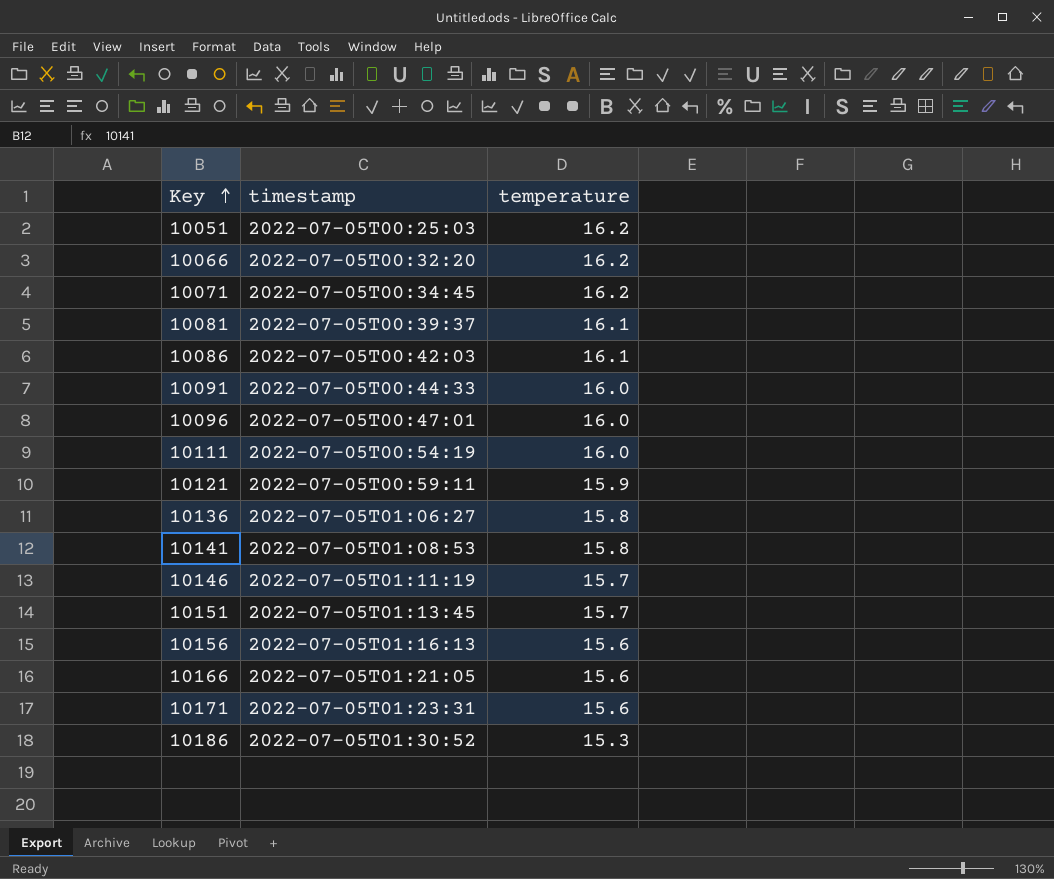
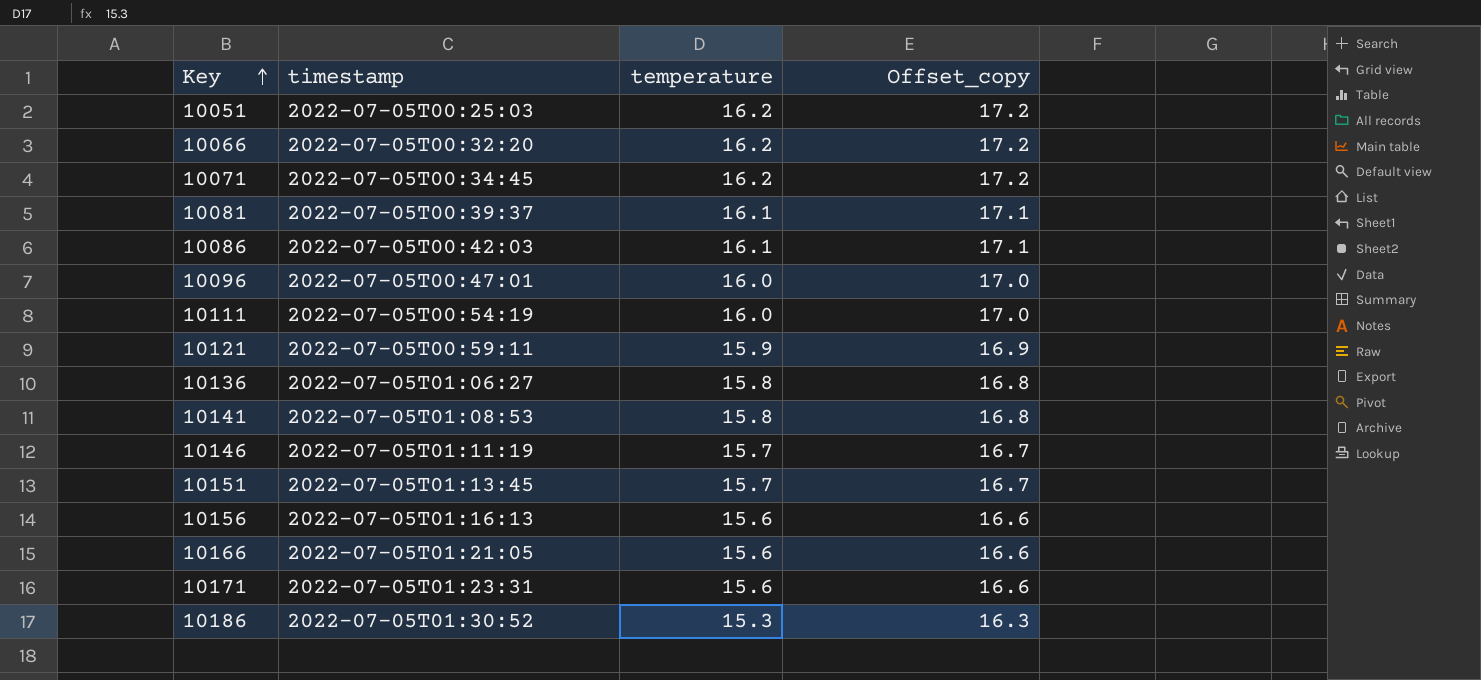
column Offset_copy | formula: none -> [temperature] + 1
row 10091: 2022-07-05T00:44:33 | 16.0 -> none

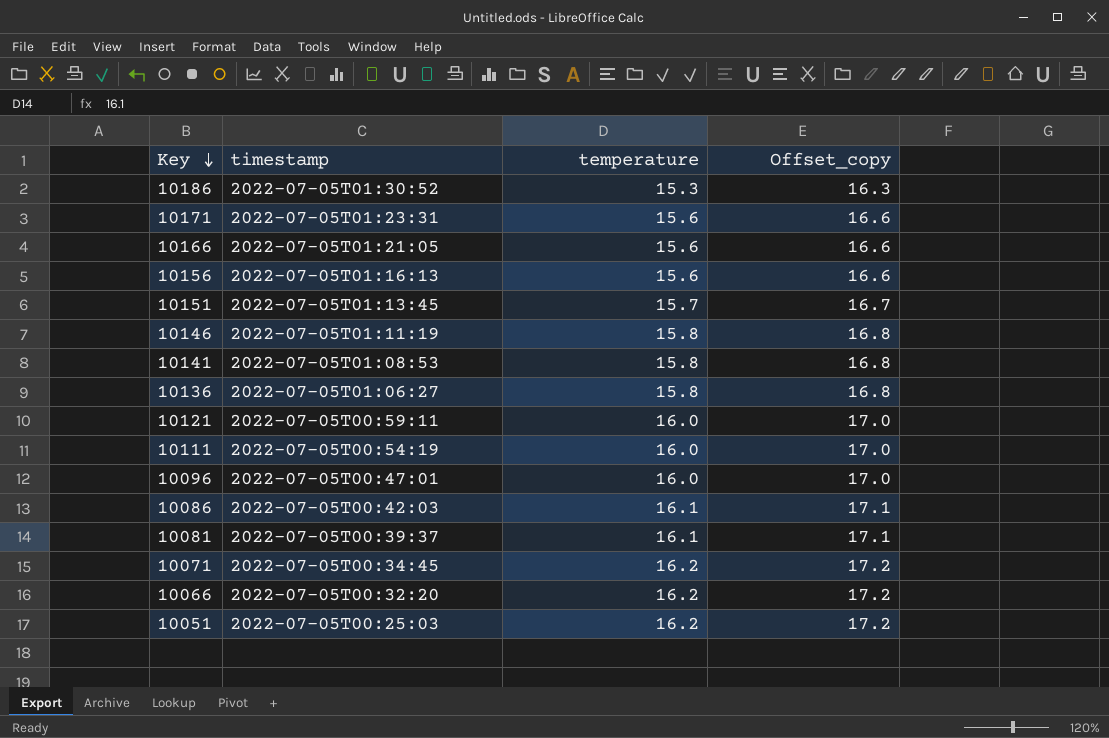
row order: Key ascending -> Key descending
10146 | temperature: 15.7 -> 15.8
10146 | Offset_copy: 16.7 -> 16.8
10121 | temperature: 15.9 -> 16.0
10121 | Offset_copy: 16.9 -> 17.0

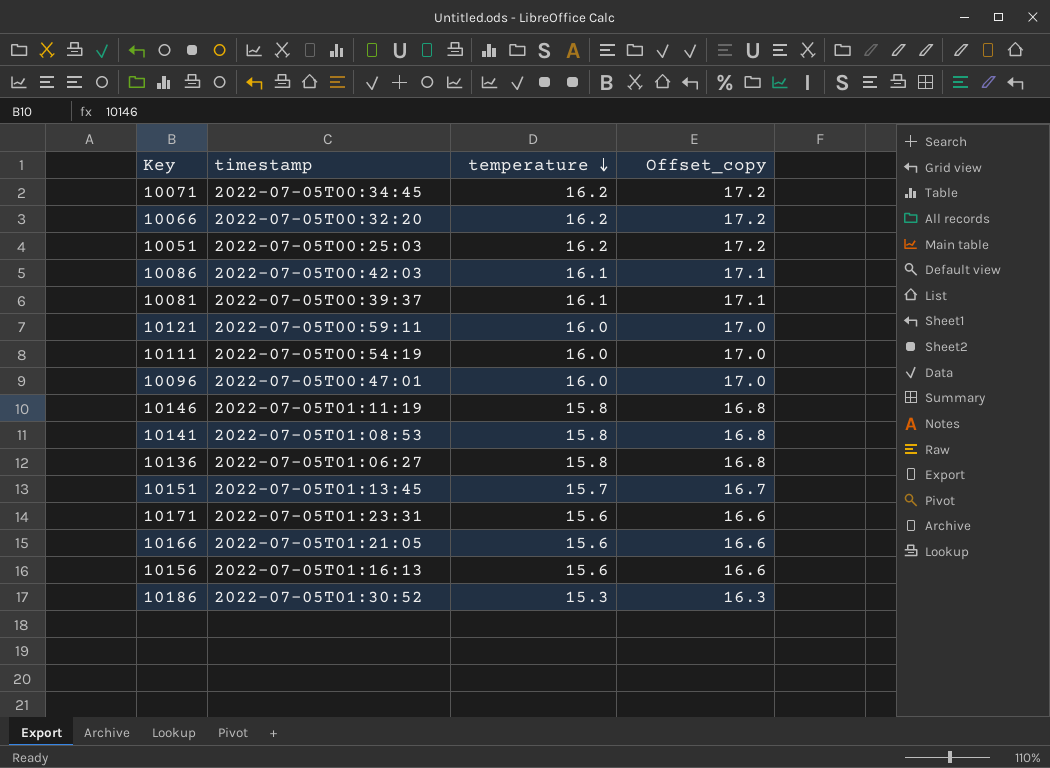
row order: Key descending -> temperature descending

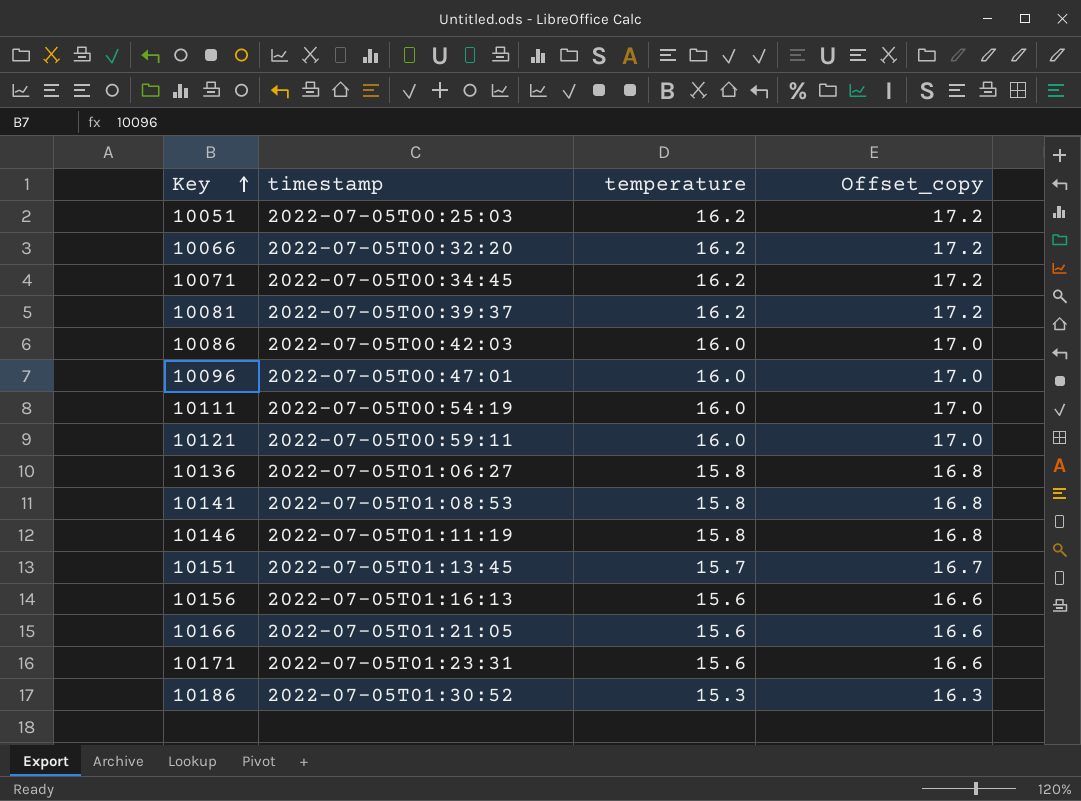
row order: temperature descending -> Key ascending
10081 | temperature: 16.1 -> 16.2
10081 | Offset_copy: 17.1 -> 17.2
10086 | temperature: 16.1 -> 16.0
10086 | Offset_copy: 17.1 -> 17.0

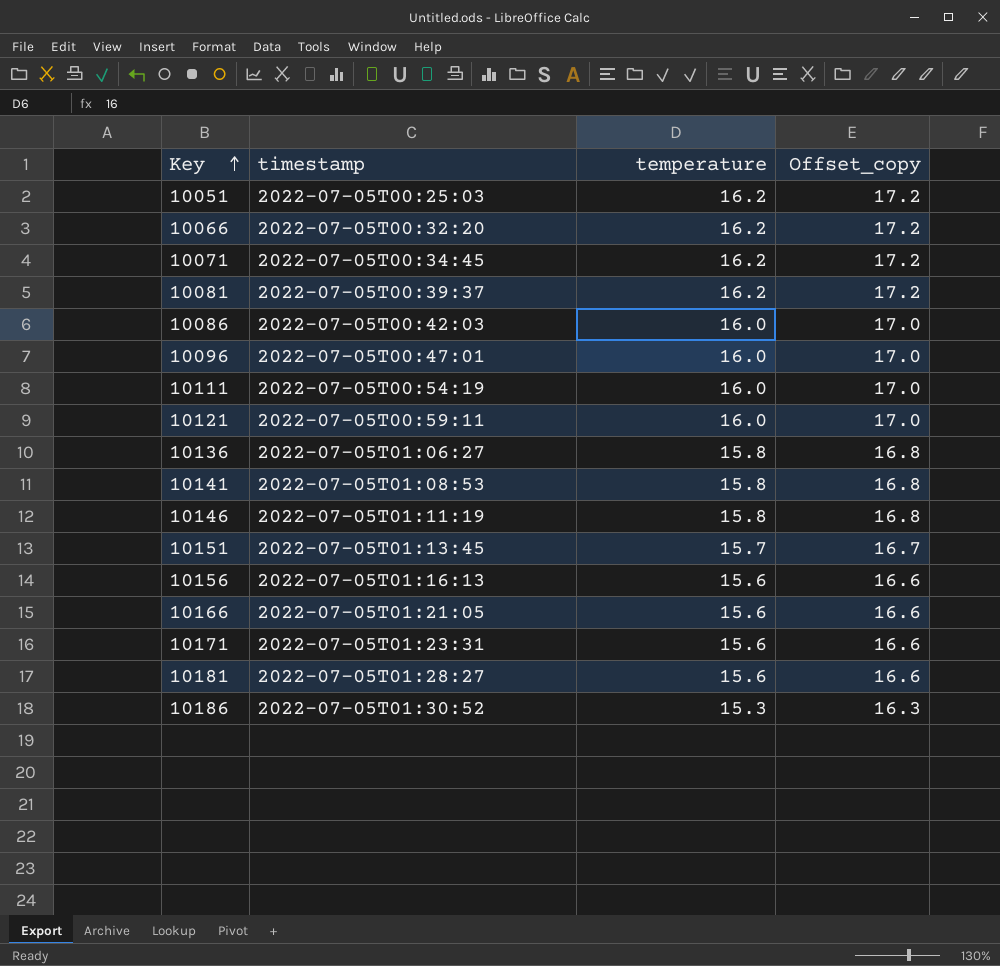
row 10181: none -> 2022-07-05T01:28:27 | 15.6 | 16.6

